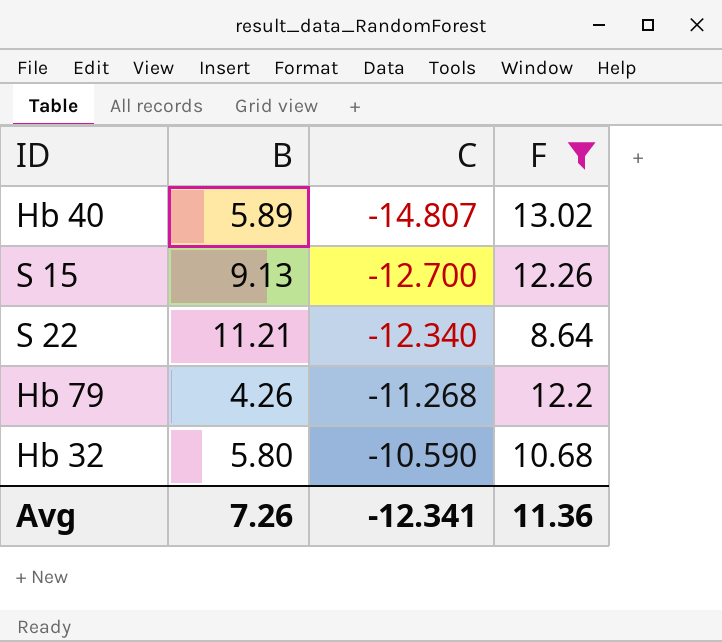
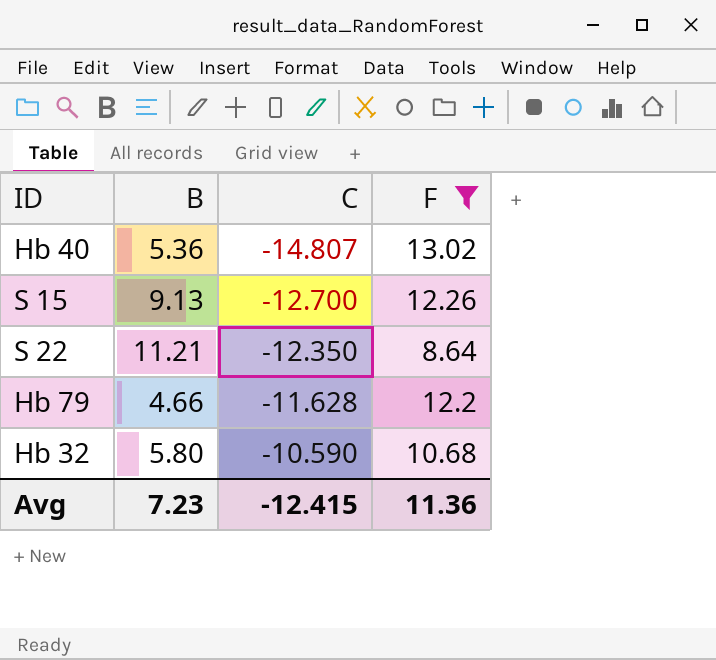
Hb 40 | B: 5.89 -> 5.36
S 22 | C: -12.340 -> -12.350
Hb 79 | B: 4.26 -> 4.66
Hb 79 | C: -11.268 -> -11.628
Avg | B: 7.26 -> 7.23
Avg | C: -12.341 -> -12.415

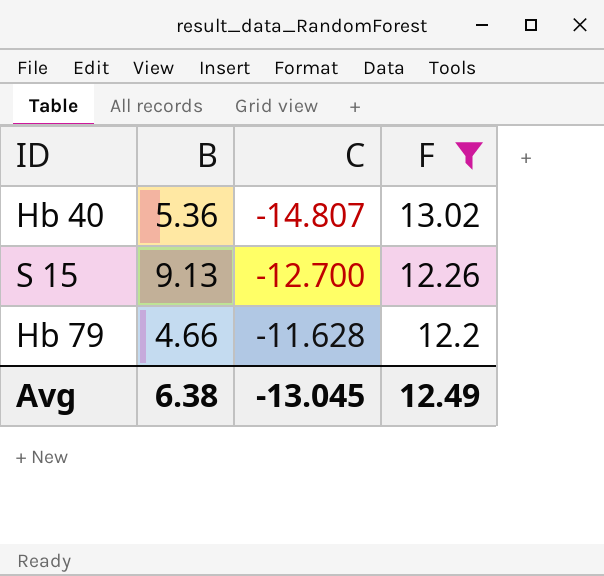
row S 22: 11.21 | -12.350 | 8.64 -> none
row Hb 32: 5.80 | -10.590 | 10.68 -> none
Avg | B: 7.23 -> 6.38
Avg | C: -12.415 -> -13.045
Avg | F: 11.36 -> 12.49

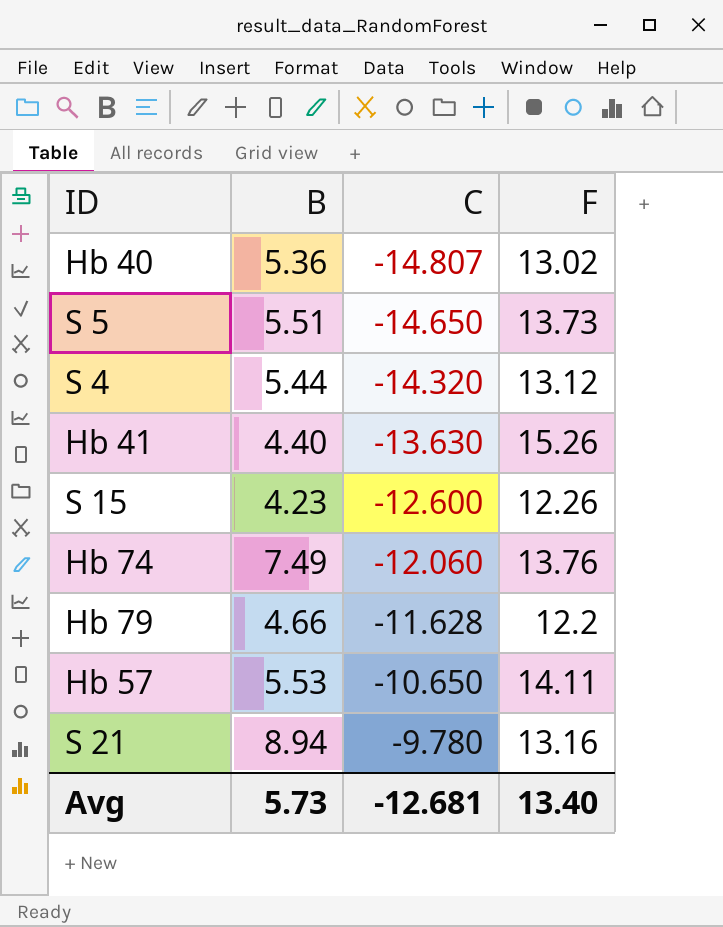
filter: F <= 13.02 -> none
S 15 | B: 9.13 -> 4.23
S 15 | C: -12.700 -> -12.600
Avg | B: 6.38 -> 5.73
Avg | C: -13.045 -> -12.681
Avg | F: 12.49 -> 13.40

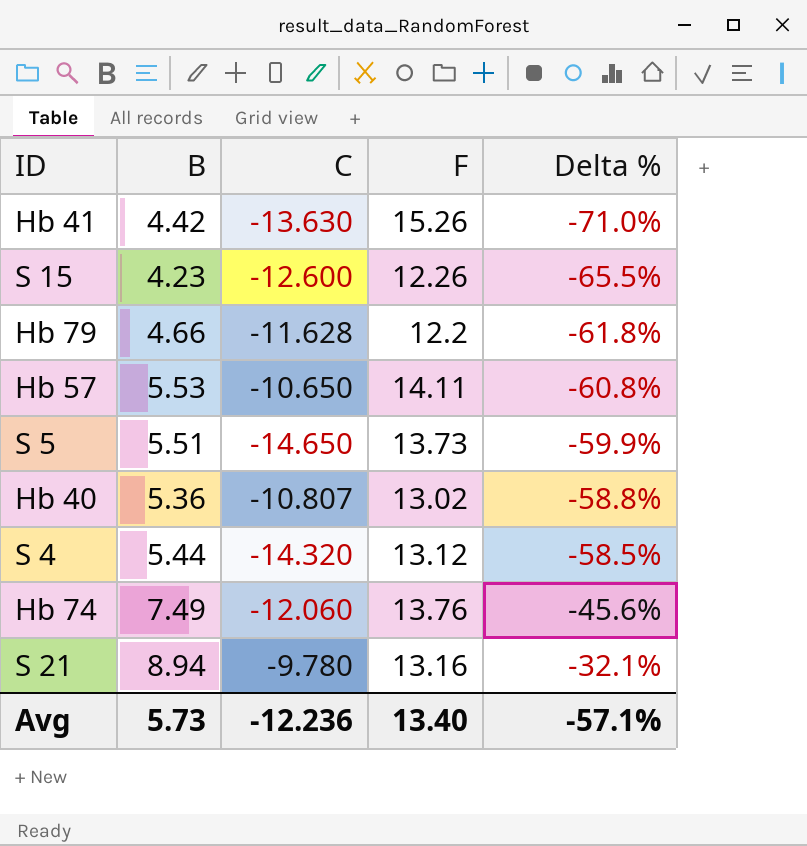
row order: C ascending -> Delta % ascending
column Delta % | formula: none -> ([B] - [F]) / [F]
Hb 41 | B: 4.40 -> 4.42
Hb 40 | C: -14.807 -> -10.807
Avg | C: -12.681 -> -12.236

